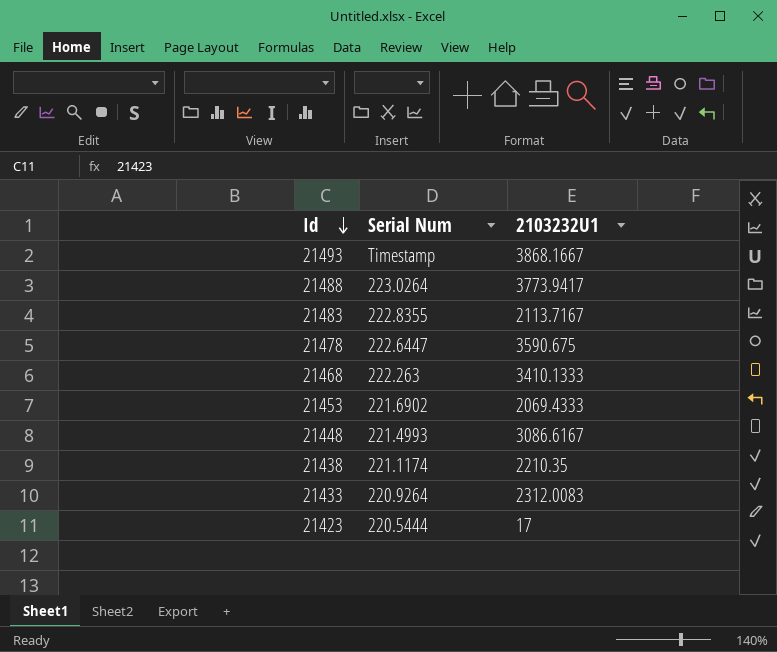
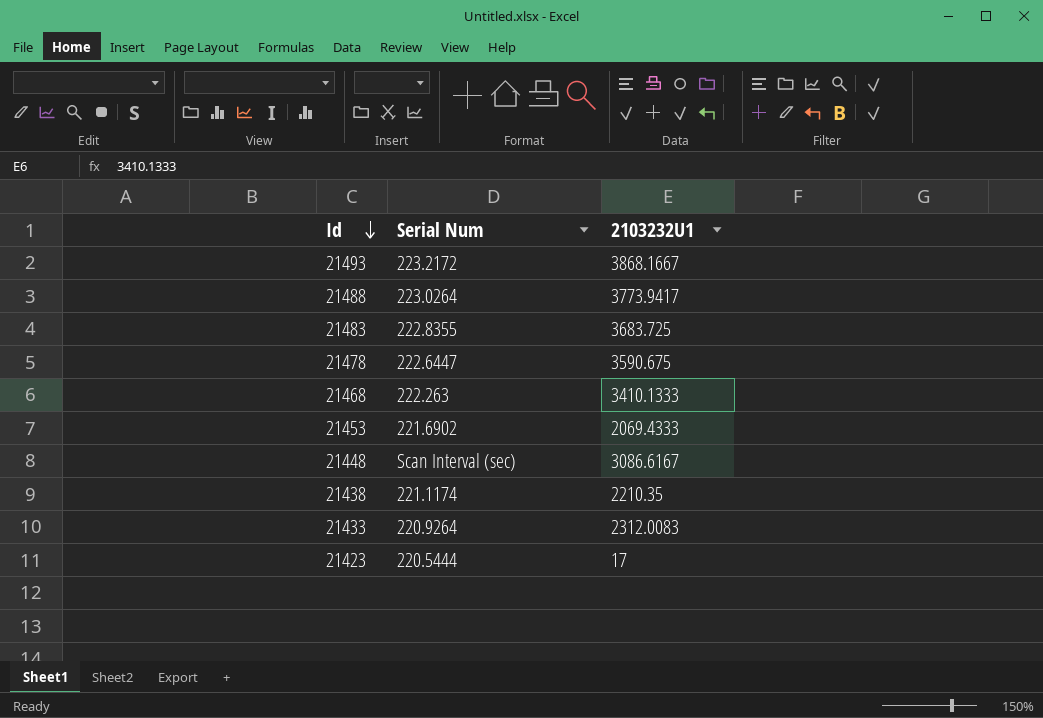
21493 | Serial Num: Timestamp -> 223.2172
21483 | 2103232U1: 2113.7167 -> 3683.725
21448 | Serial Num: 221.4993 -> Scan Interval (sec)

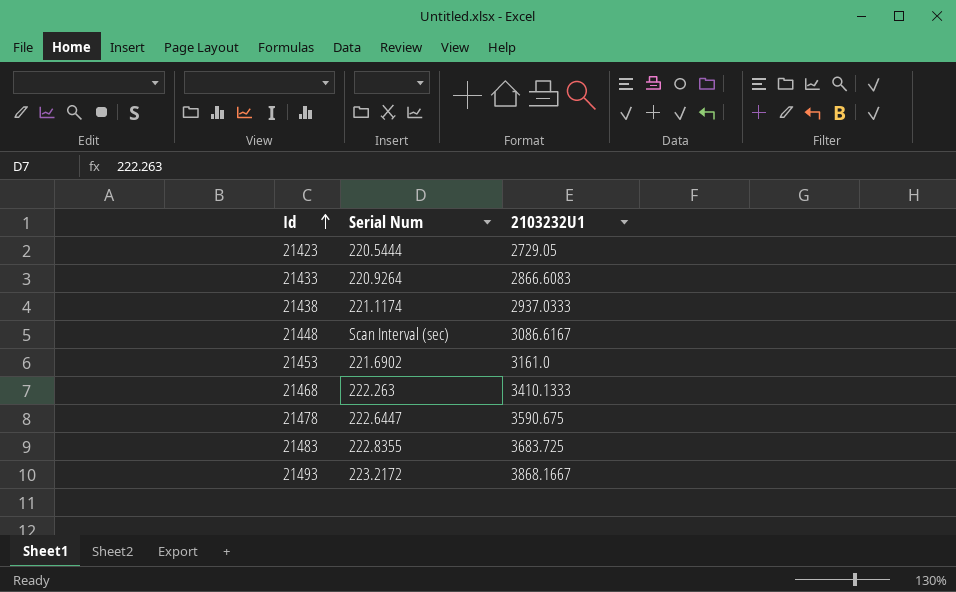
row order: Id descending -> Id ascending
row 21488: 223.0264 | 3773.9417 -> none
21423 | 2103232U1: 17 -> 2729.05
21433 | 2103232U1: 2312.0083 -> 2866.6083
21438 | 2103232U1: 2210.35 -> 2937.0333
21453 | 2103232U1: 2069.4333 -> 3161.0

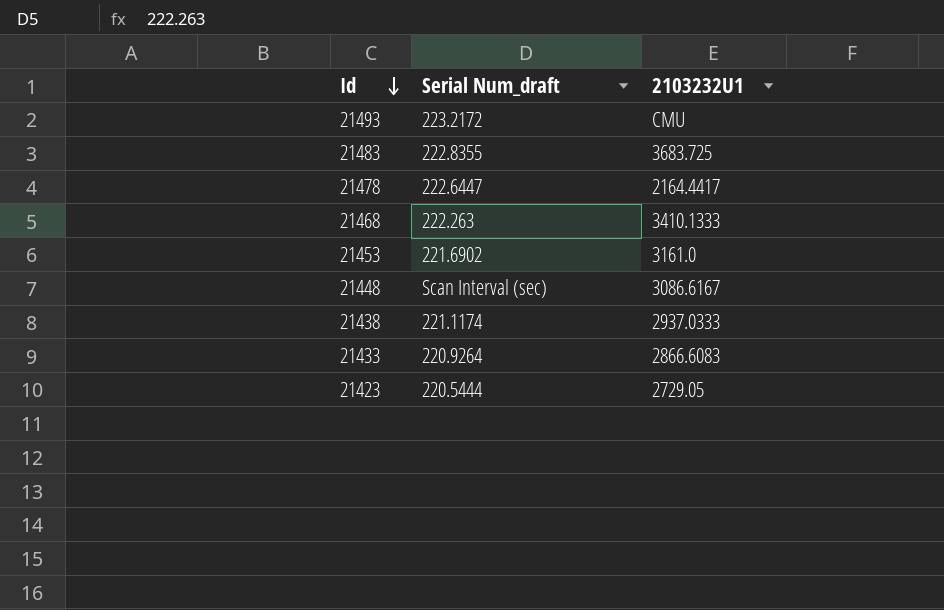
row order: Id ascending -> Id descending
column name: Serial Num -> Serial Num_draft
21493 | 2103232U1: 3868.1667 -> CMU
21478 | 2103232U1: 3590.675 -> 2164.4417

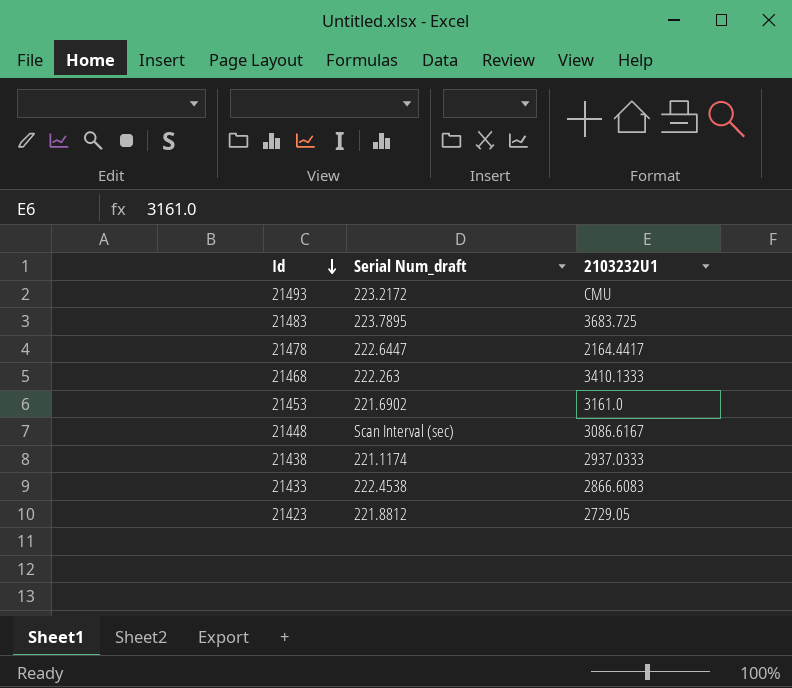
21483 | Serial Num_draft: 222.8355 -> 223.7895
21433 | Serial Num_draft: 220.9264 -> 222.4538
21423 | Serial Num_draft: 220.5444 -> 221.8812

